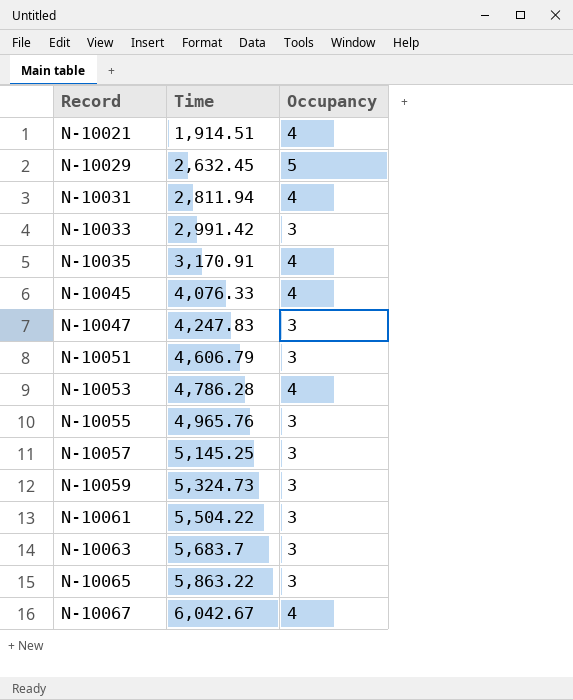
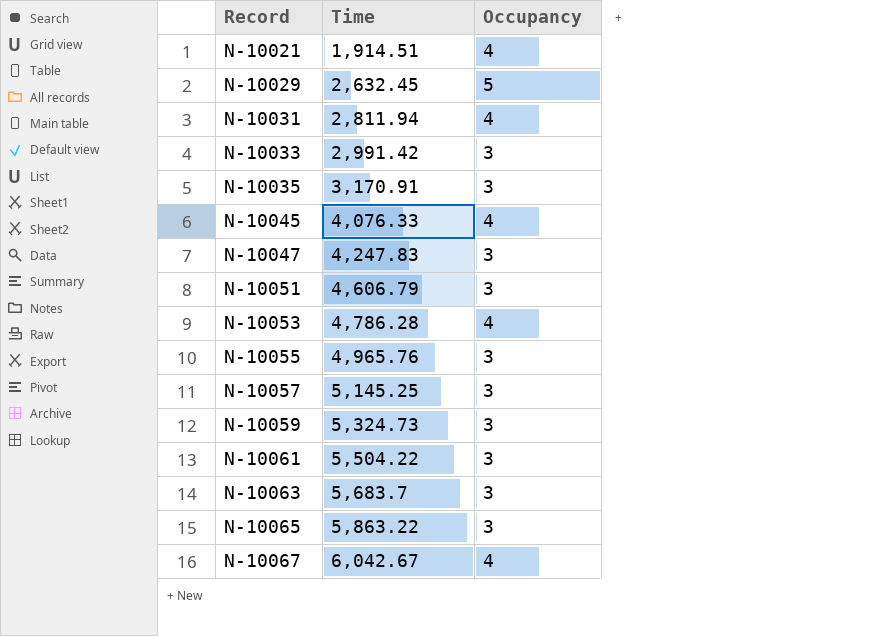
N-10035 | Occupancy: 4 -> 3

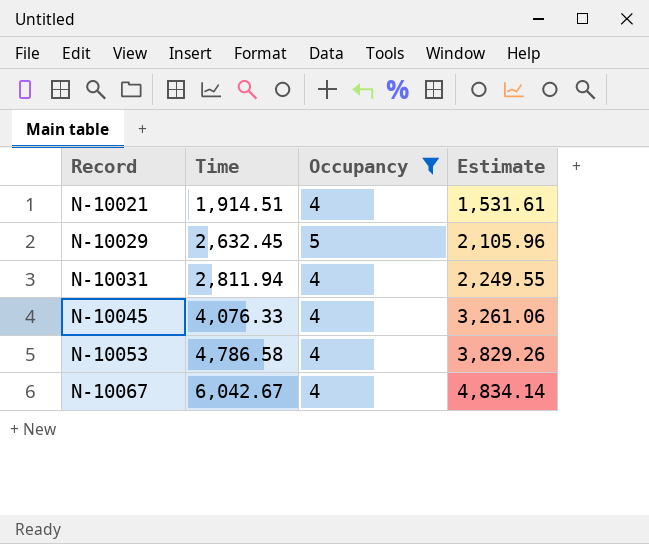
filter: none -> Occupancy != 3
column Estimate | formula: none -> [Time] * 0.8
N-10053 | Time: 4,786.28 -> 4,786.58

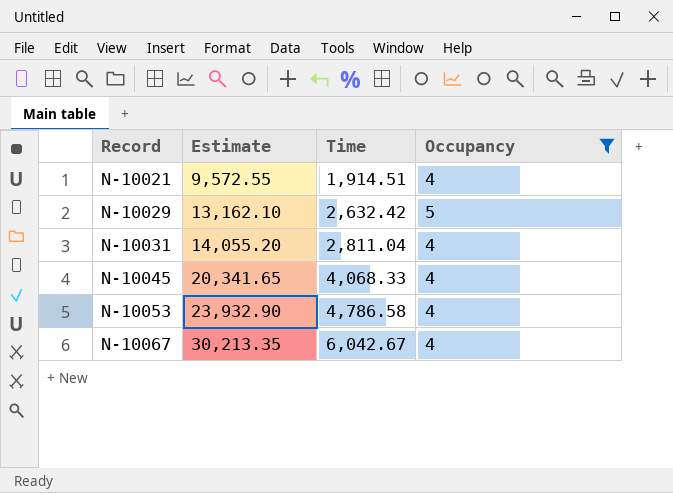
column Estimate | formula: [Time] * 0.8 -> [Time] * 5
column Estimate | position: 4 -> 2
N-10029 | Time: 2,632.45 -> 2,632.42
N-10031 | Time: 2,811.94 -> 2,811.04
N-10045 | Time: 4,076.33 -> 4,068.33

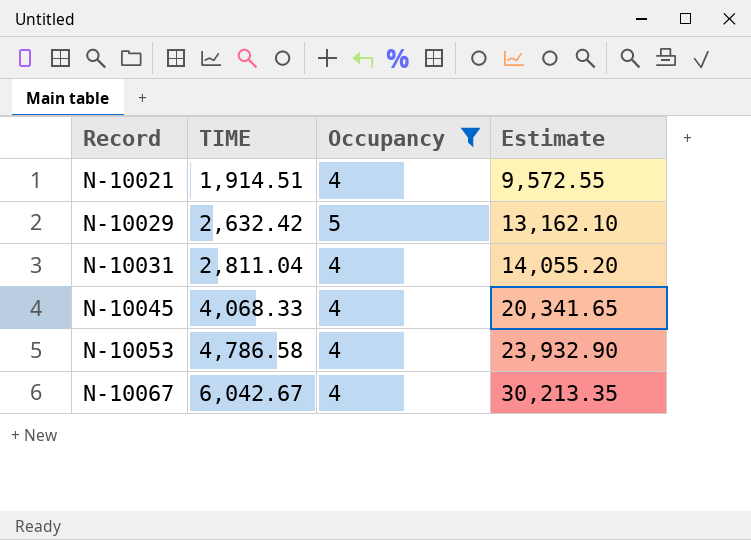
column name: Time -> TIME
column Estimate | position: 2 -> 4

